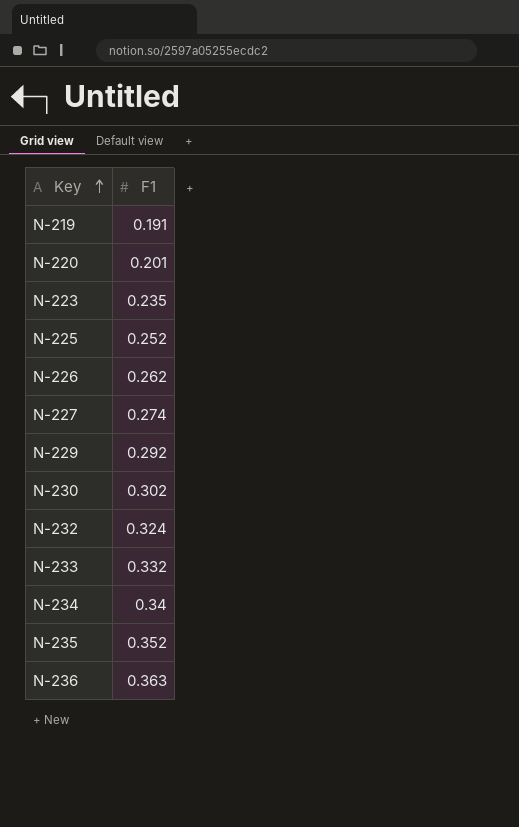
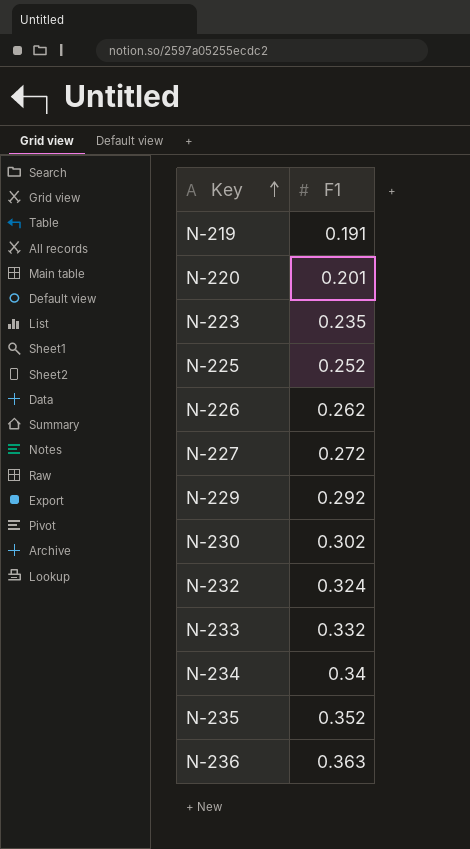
N-227 | F1: 0.274 -> 0.272

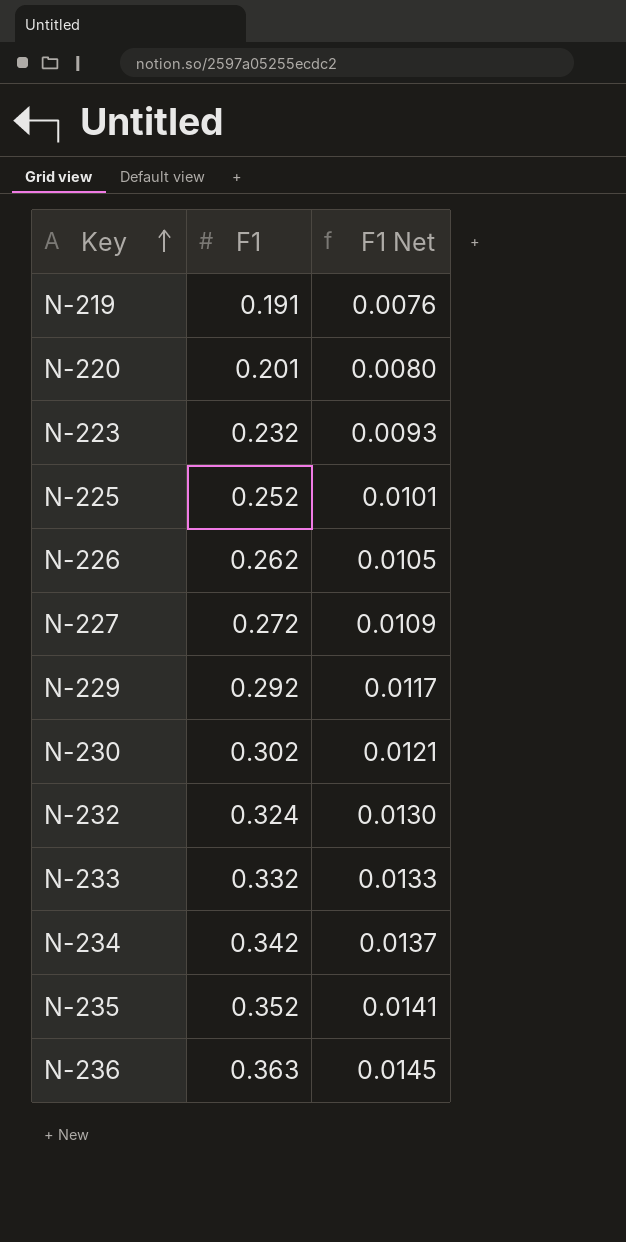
column F1 Net | formula: none -> [F1] * 0.04
N-223 | F1: 0.235 -> 0.232
N-234 | F1: 0.34 -> 0.342

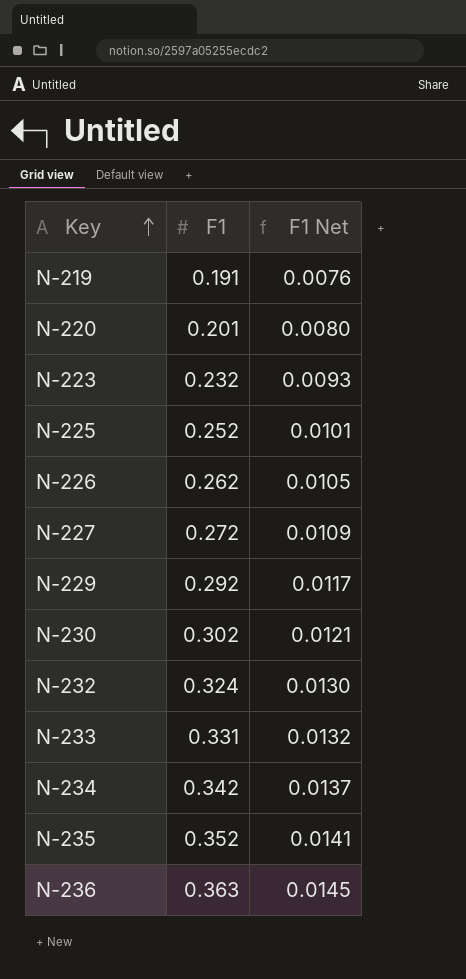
N-233 | F1: 0.332 -> 0.331
N-233 | F1 Net: 0.0133 -> 0.0132

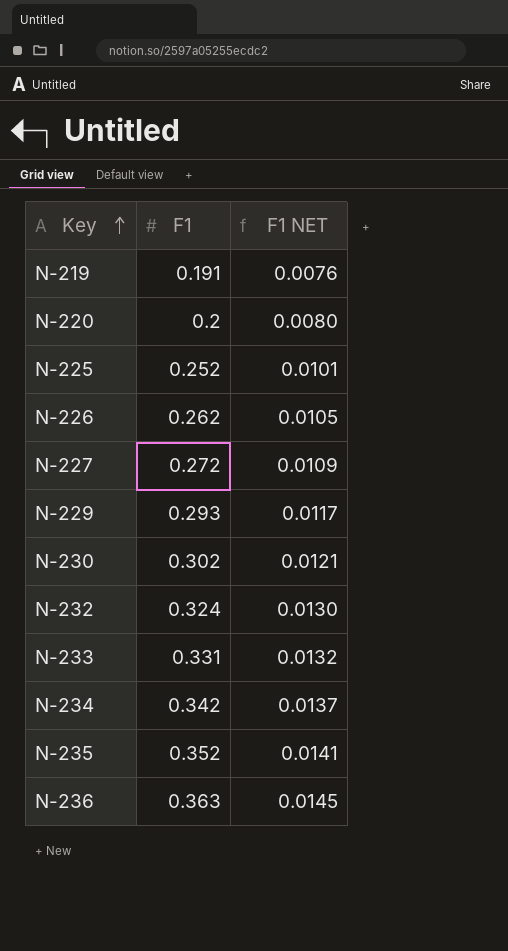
column name: F1 Net -> F1 NET
row N-223: 0.232 | 0.0093 -> none
N-220 | F1: 0.201 -> 0.2
N-229 | F1: 0.292 -> 0.293

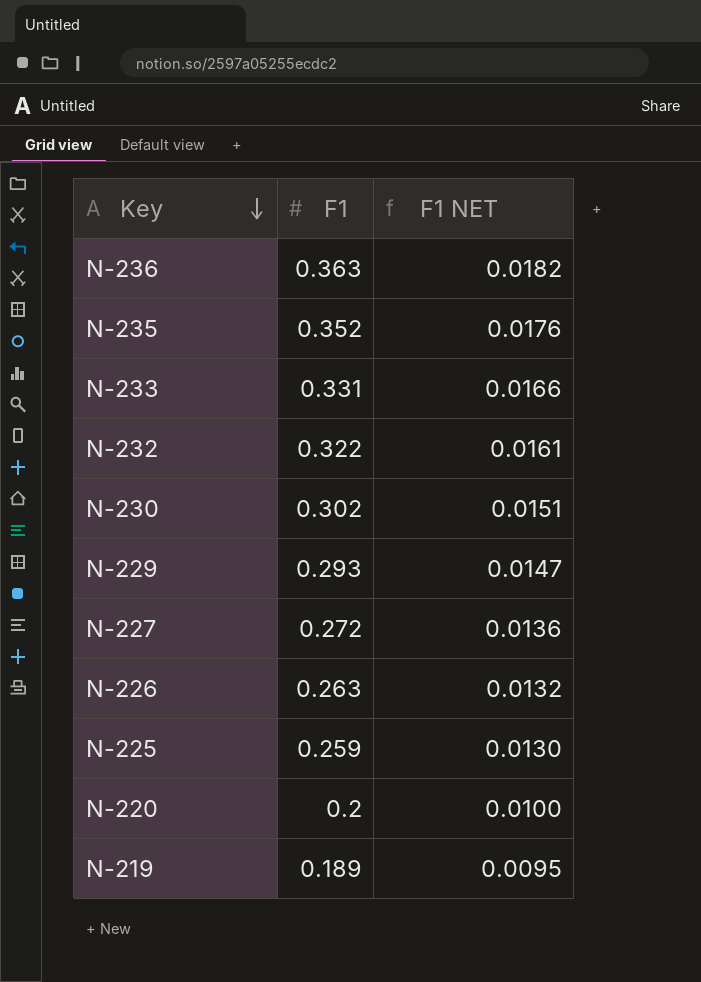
row order: Key ascending -> Key descending
column F1 NET | formula: [F1] * 0.04 -> [F1] * 0.05
row N-234: 0.342 | 0.0137 -> none
N-232 | F1: 0.324 -> 0.322
N-226 | F1: 0.262 -> 0.263
N-225 | F1: 0.252 -> 0.259
N-219 | F1: 0.191 -> 0.189

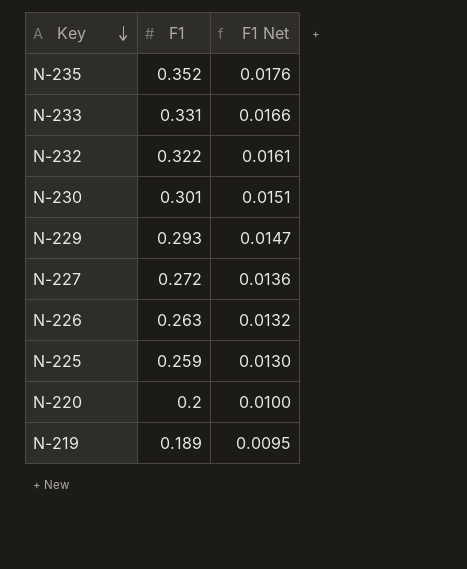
column name: F1 NET -> F1 Net
row N-236: 0.363 | 0.0182 -> none
N-230 | F1: 0.302 -> 0.301

